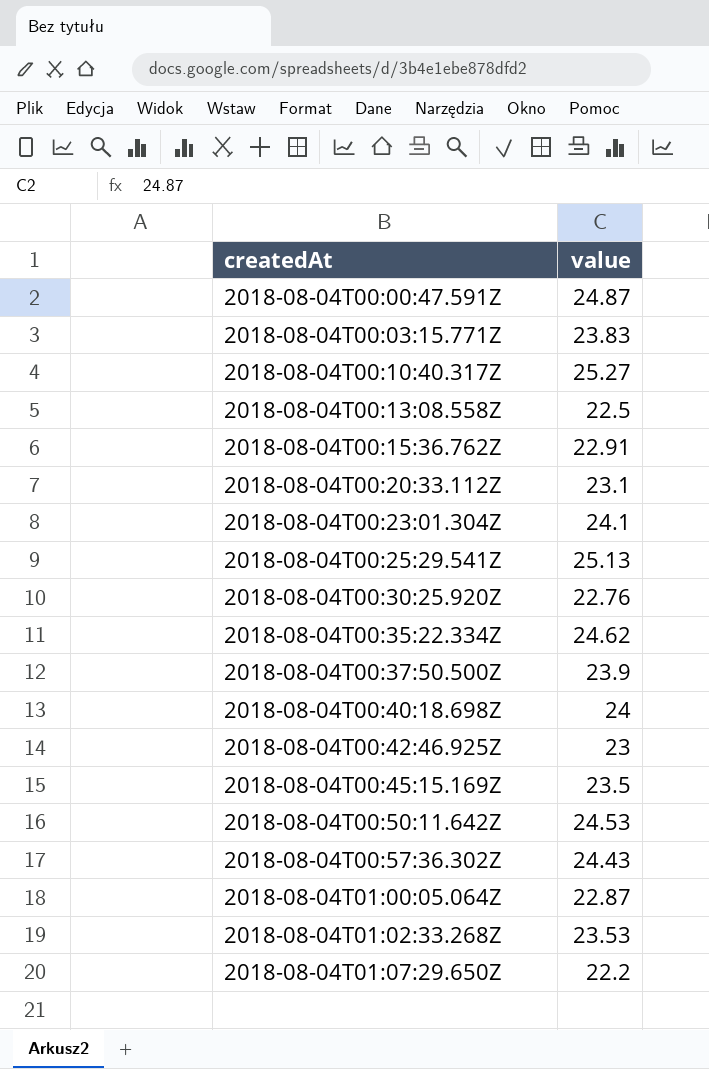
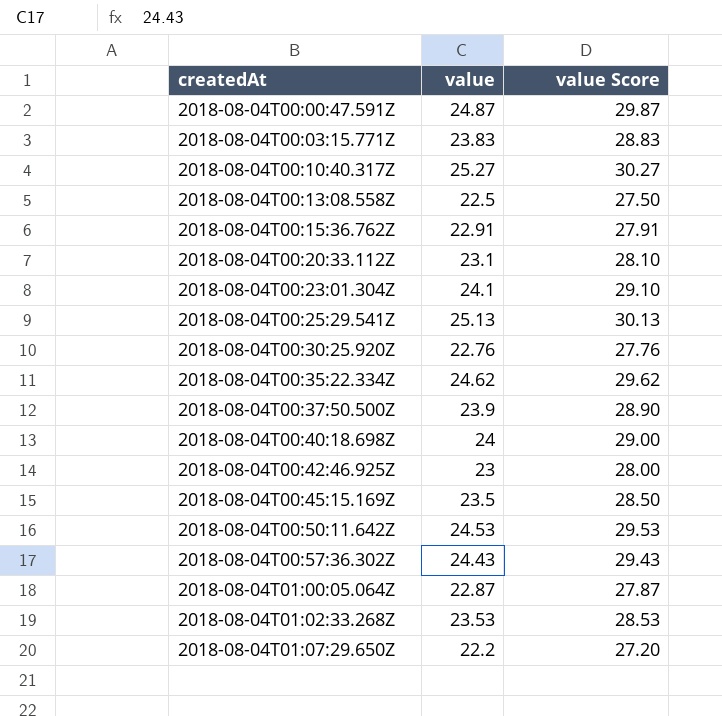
column value Score | formula: none -> [value] + 5

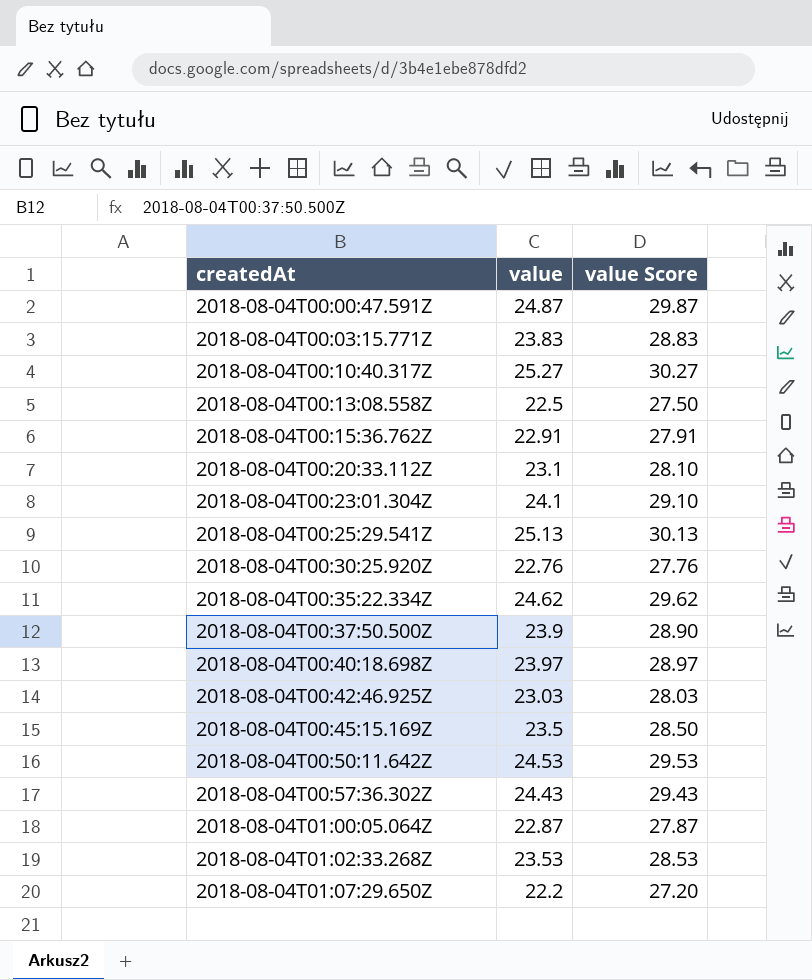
2018-08-04T00:40:18.698Z | value: 24 -> 23.97
2018-08-04T00:40:18.698Z | value Score: 29.00 -> 28.97
2018-08-04T00:42:46.925Z | value: 23 -> 23.03
2018-08-04T00:42:46.925Z | value Score: 28.00 -> 28.03

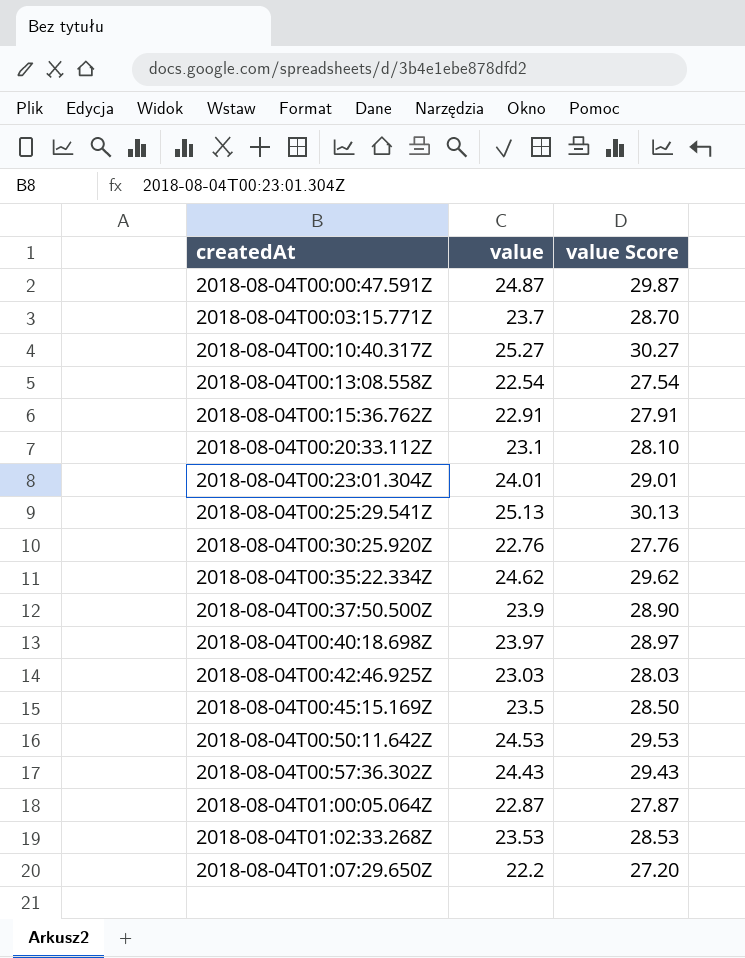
2018-08-04T00:03:15.771Z | value: 23.83 -> 23.7
2018-08-04T00:03:15.771Z | value Score: 28.83 -> 28.70
2018-08-04T00:13:08.558Z | value: 22.5 -> 22.54
2018-08-04T00:13:08.558Z | value Score: 27.50 -> 27.54
2018-08-04T00:23:01.304Z | value: 24.1 -> 24.01
2018-08-04T00:23:01.304Z | value Score: 29.10 -> 29.01

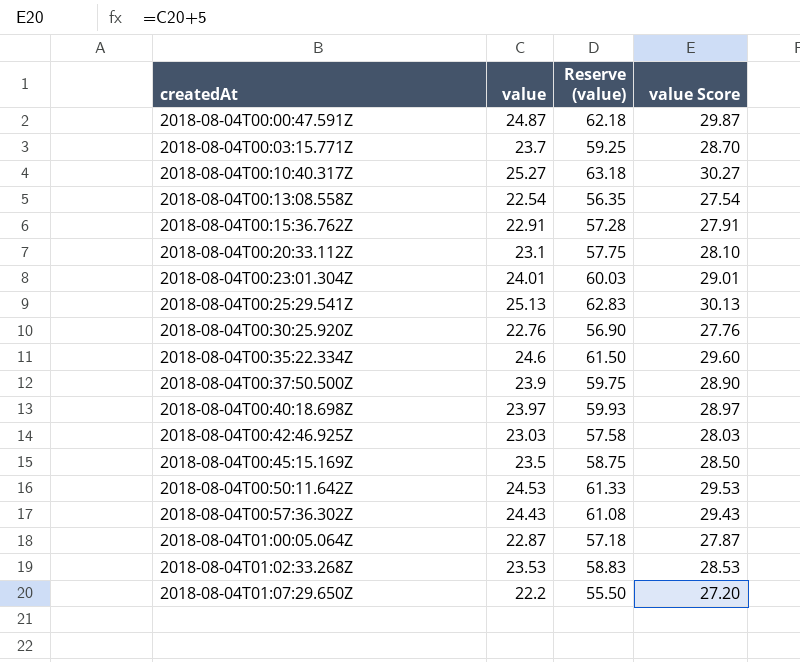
column Reserve (value) | formula: none -> [value] * 2.5
2018-08-04T00:35:22.334Z | value: 24.62 -> 24.6
2018-08-04T00:35:22.334Z | value Score: 29.62 -> 29.60

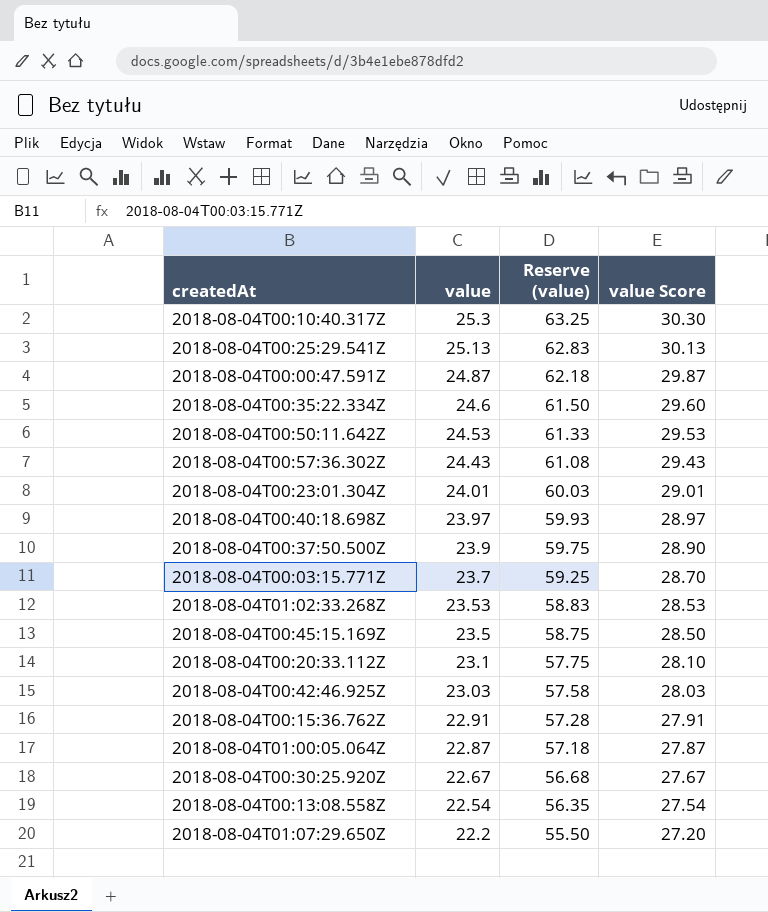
row order: createdAt ascending -> value descending
2018-08-04T00:10:40.317Z | value: 25.27 -> 25.3
2018-08-04T00:10:40.317Z | Reserve (value): 63.18 -> 63.25
2018-08-04T00:10:40.317Z | value Score: 30.27 -> 30.30
2018-08-04T00:30:25.920Z | value: 22.76 -> 22.67
2018-08-04T00:30:25.920Z | Reserve (value): 56.90 -> 56.68
2018-08-04T00:30:25.920Z | value Score: 27.76 -> 27.67

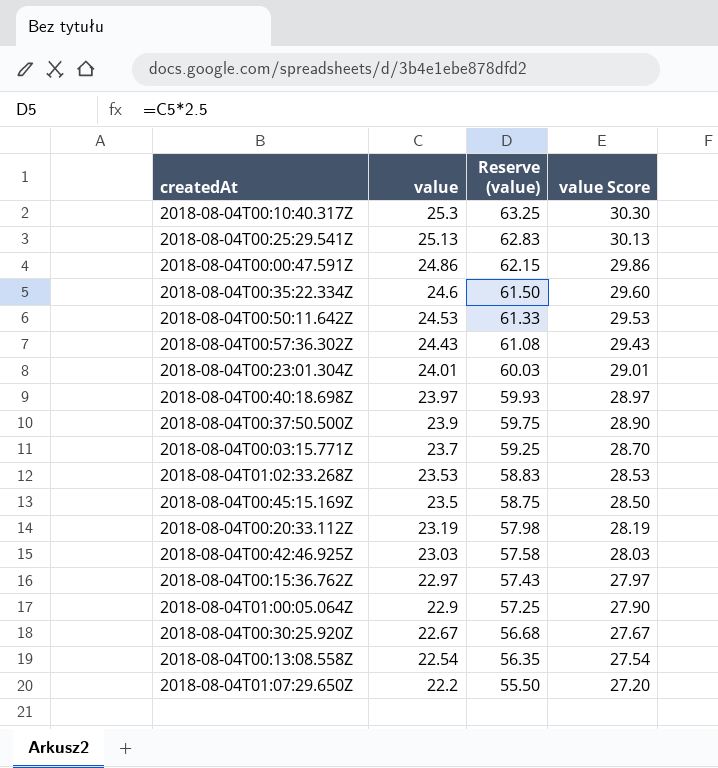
2018-08-04T00:00:47.591Z | value: 24.87 -> 24.86
2018-08-04T00:00:47.591Z | Reserve (value): 62.18 -> 62.15
2018-08-04T00:00:47.591Z | value Score: 29.87 -> 29.86
2018-08-04T00:20:33.112Z | value: 23.1 -> 23.19
2018-08-04T00:20:33.112Z | Reserve (value): 57.75 -> 57.98
2018-08-04T00:20:33.112Z | value Score: 28.10 -> 28.19
2018-08-04T00:15:36.762Z | value: 22.91 -> 22.97
2018-08-04T00:15:36.762Z | Reserve (value): 57.28 -> 57.43
2018-08-04T00:15:36.762Z | value Score: 27.91 -> 27.97
2018-08-04T01:00:05.064Z | value: 22.87 -> 22.9
2018-08-04T01:00:05.064Z | Reserve (value): 57.18 -> 57.25
2018-08-04T01:00:05.064Z | value Score: 27.87 -> 27.90

